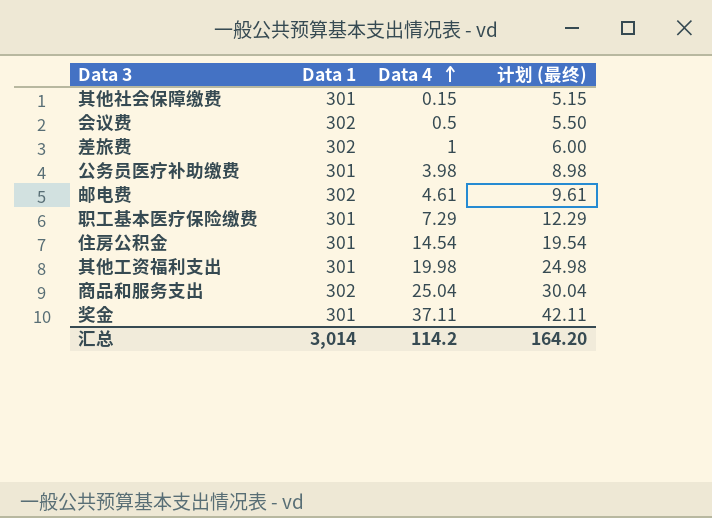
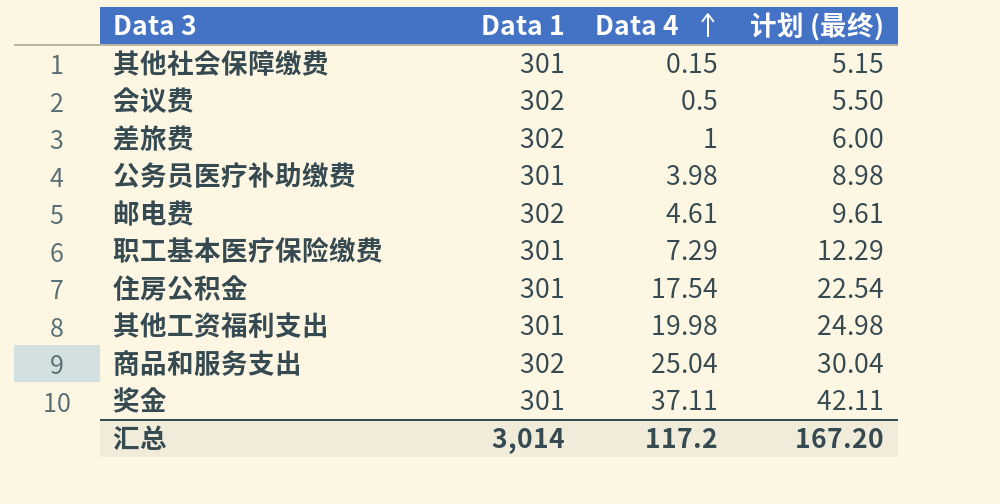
住房公积金 | Data 4: 14.54 -> 17.54
住房公积金 | 计划 (最终): 19.54 -> 22.54
汇总 | Data 4: 114.2 -> 117.2
汇总 | 计划 (最终): 164.20 -> 167.20

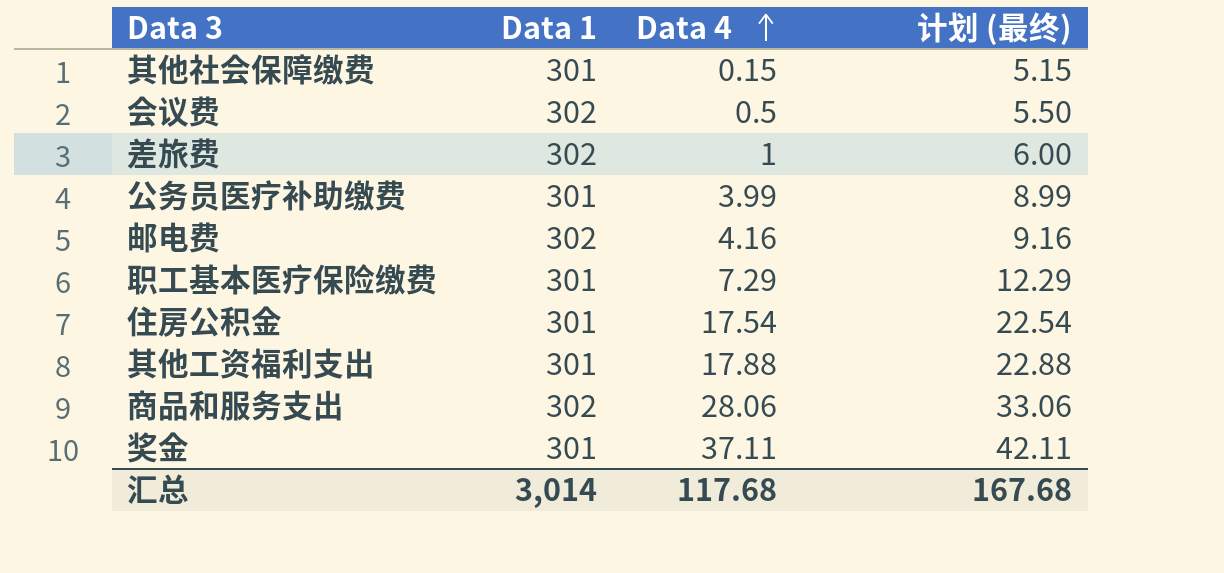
公务员医疗补助缴费 | Data 4: 3.98 -> 3.99
公务员医疗补助缴费 | 计划 (最终): 8.98 -> 8.99
邮电费 | Data 4: 4.61 -> 4.16
邮电费 | 计划 (最终): 9.61 -> 9.16
其他工资福利支出 | Data 4: 19.98 -> 17.88
其他工资福利支出 | 计划 (最终): 24.98 -> 22.88
商品和服务支出 | Data 4: 25.04 -> 28.06
商品和服务支出 | 计划 (最终): 30.04 -> 33.06
汇总 | Data 4: 117.2 -> 117.68
汇总 | 计划 (最终): 167.20 -> 167.68

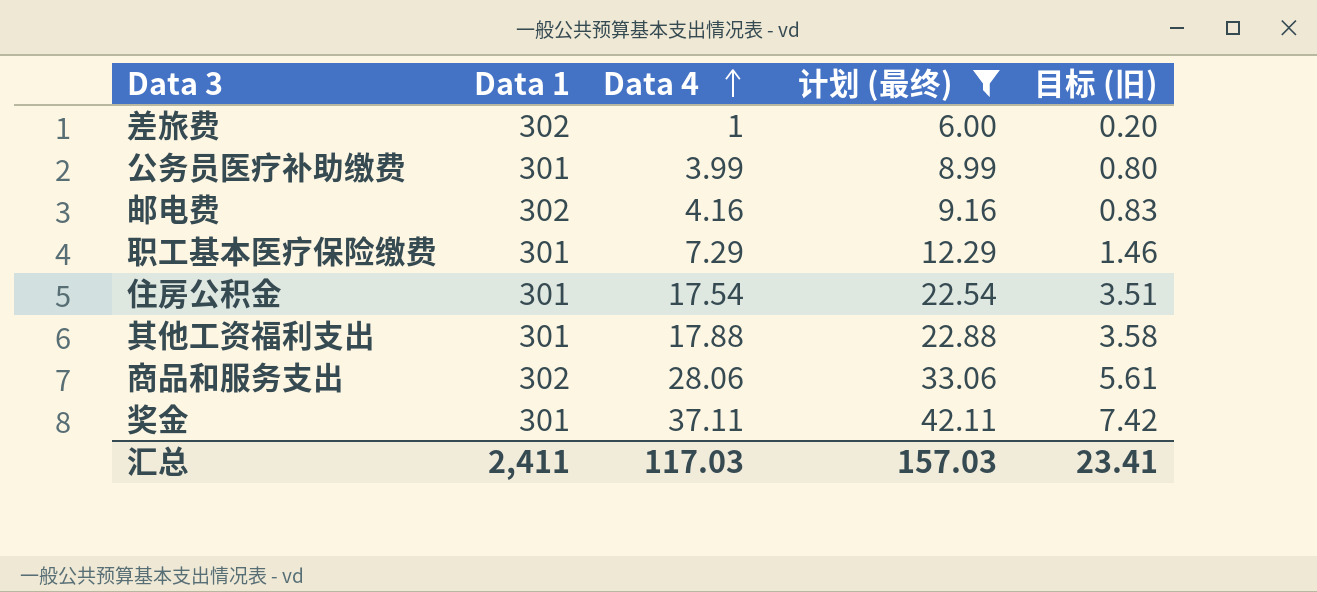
filter: none -> 计划 (最终) >= 6.00
column 目标 (旧) | formula: none -> [Data 4] * 0.2
汇总 | Data 1: 3,014 -> 2,411
汇总 | Data 4: 117.68 -> 117.03
汇总 | 计划 (最终): 167.68 -> 157.03

